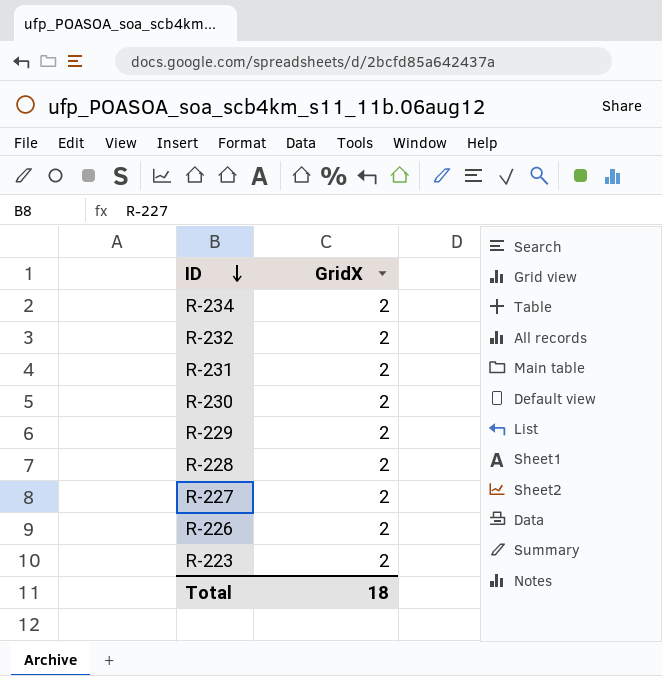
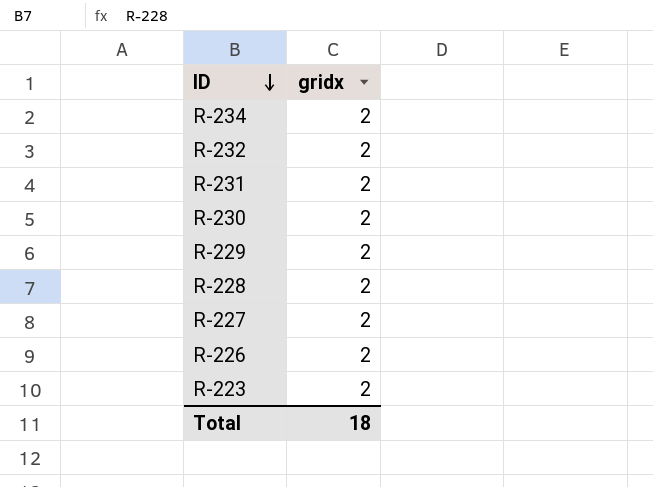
column name: GridX -> gridx

